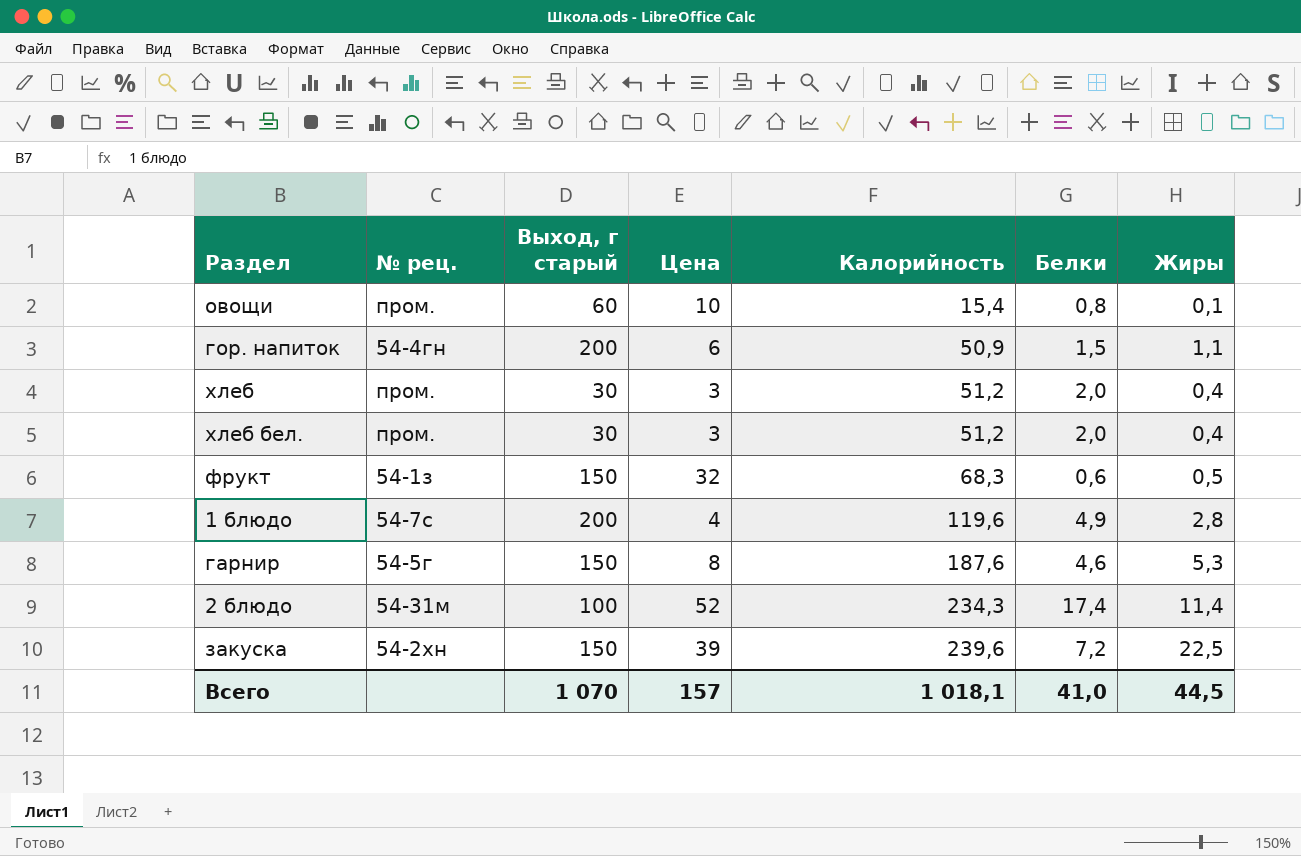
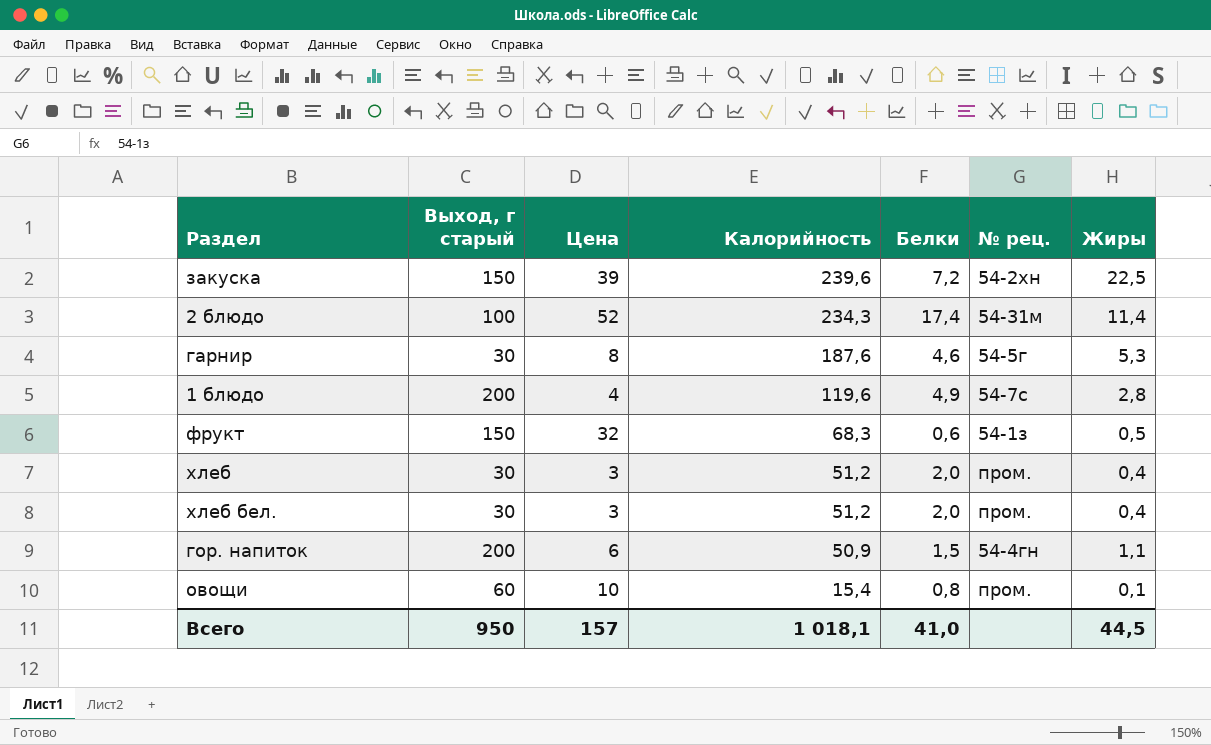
row order: Калорийность ascending -> Калорийность descending
column № рец. | position: 2 -> 6
гарнир | Выход, г старый: 150 -> 30
Всего | Выход, г старый: 1 070 -> 950

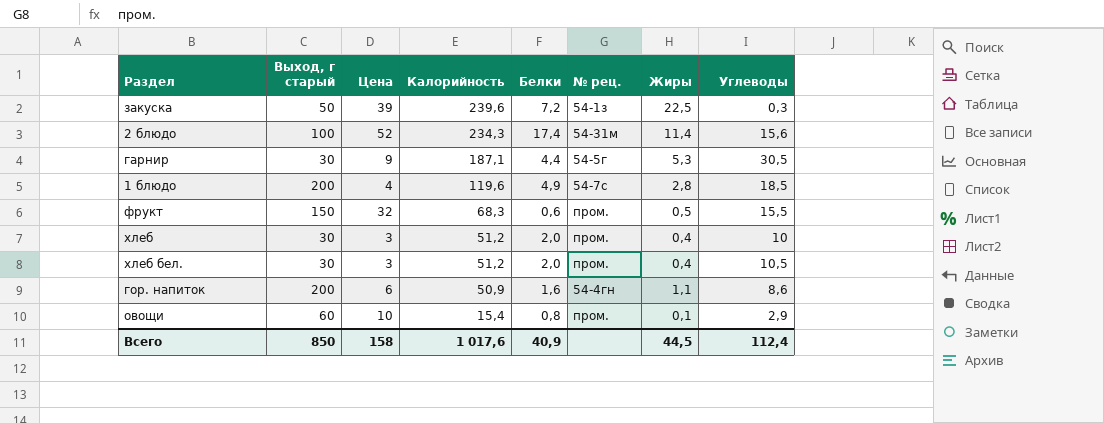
column Углеводы | position: none -> 8
закуска | Выход, г старый: 150 -> 50
закуска | № рец.: 54-2хн -> 54-1з
гарнир | Цена: 8 -> 9
гарнир | Калорийность: 187,6 -> 187,1
гарнир | Белки: 4,6 -> 4,4
фрукт | № рец.: 54-1з -> пром.
гор. напиток | Белки: 1,5 -> 1,6
Всего | Выход, г старый: 950 -> 850
Всего | Цена: 157 -> 158
Всего | Калорийность: 1 018,1 -> 1 017,6
Всего | Белки: 41,0 -> 40,9

